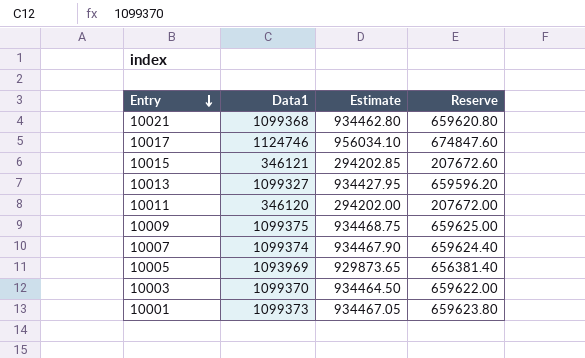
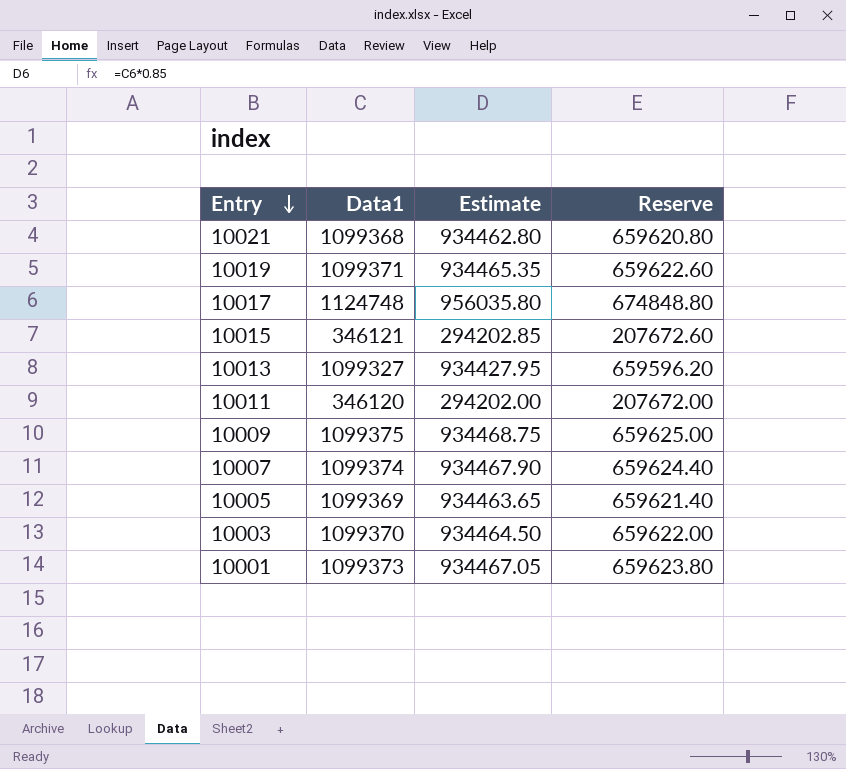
row 10019: none -> 1099371 | 934465.35 | 659622.60
10017 | Data1: 1124746 -> 1124748
10017 | Estimate: 956034.10 -> 956035.80
10017 | Reserve: 674847.60 -> 674848.80
10005 | Data1: 1093969 -> 1099369
10005 | Estimate: 929873.65 -> 934463.65
10005 | Reserve: 656381.40 -> 659621.40

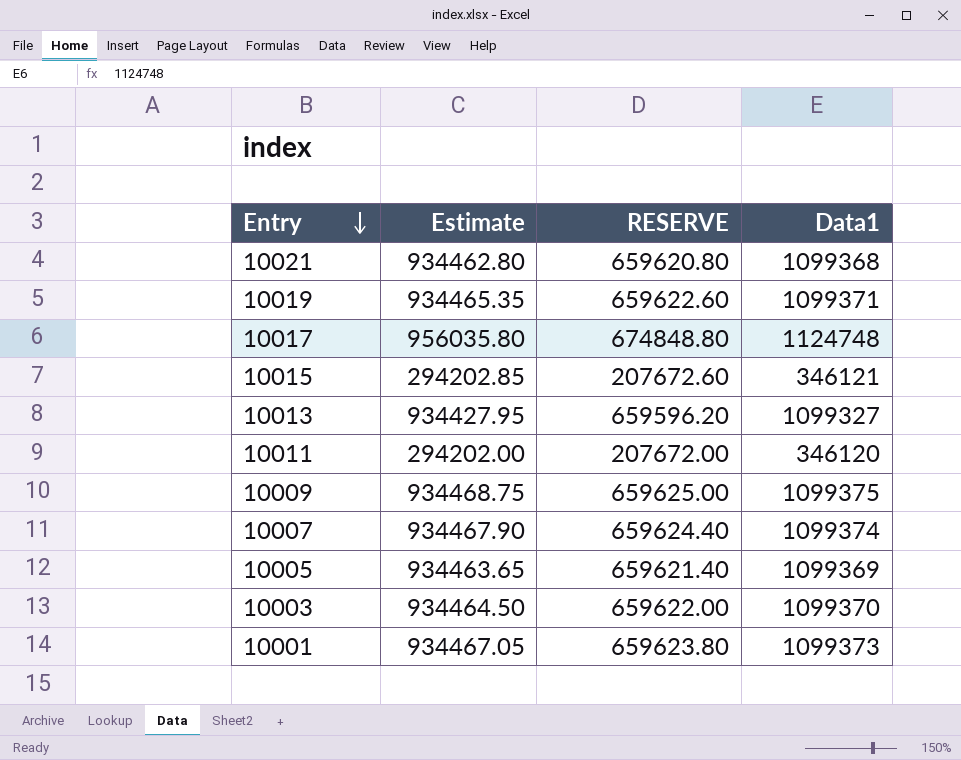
column name: Reserve -> RESERVE
column Data1 | position: 2 -> 4

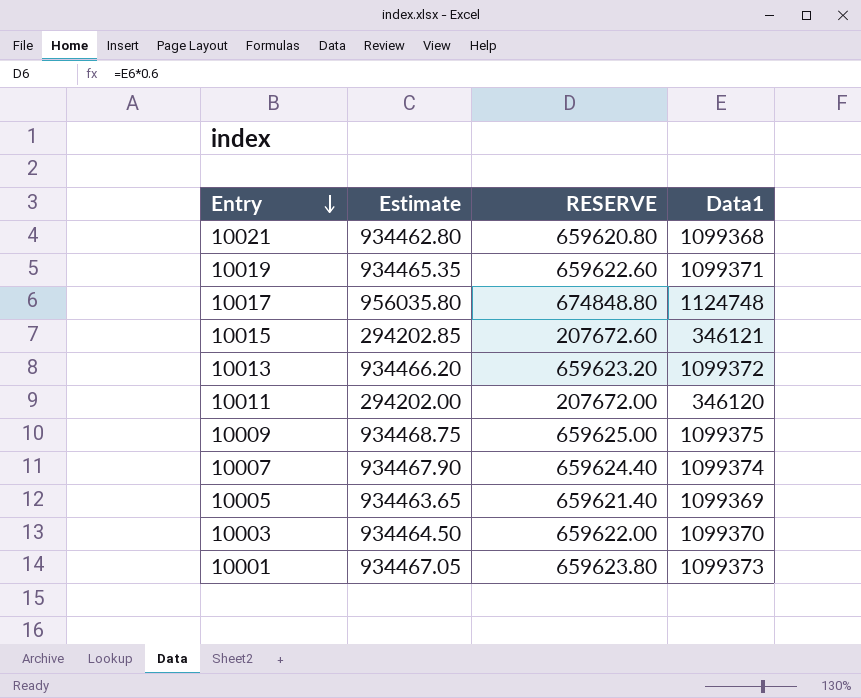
10013 | Estimate: 934427.95 -> 934466.20
10013 | RESERVE: 659596.20 -> 659623.20
10013 | Data1: 1099327 -> 1099372

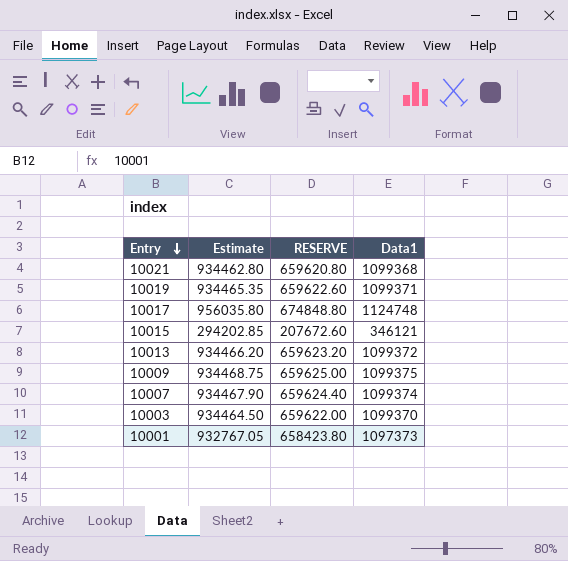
row 10011: 294202.00 | 207672.00 | 346120 -> none
row 10005: 934463.65 | 659621.40 | 1099369 -> none
10001 | Estimate: 934467.05 -> 932767.05
10001 | RESERVE: 659623.80 -> 658423.80
10001 | Data1: 1099373 -> 1097373

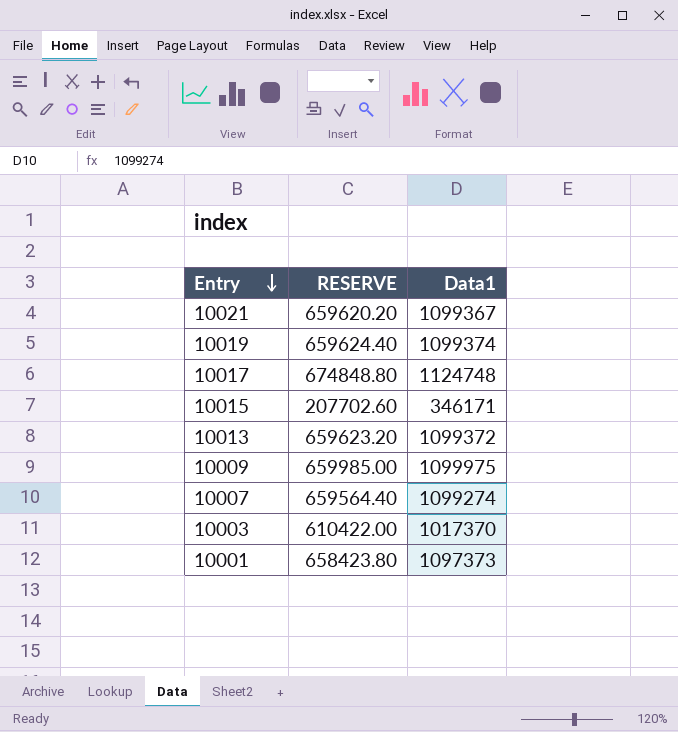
column Estimate | formula: [Data1] * 0.85 -> none
10021 | RESERVE: 659620.80 -> 659620.20
10021 | Data1: 1099368 -> 1099367
10019 | RESERVE: 659622.60 -> 659624.40
10019 | Data1: 1099371 -> 1099374
10015 | RESERVE: 207672.60 -> 207702.60
10015 | Data1: 346121 -> 346171
10009 | RESERVE: 659625.00 -> 659985.00
10009 | Data1: 1099375 -> 1099975
10007 | RESERVE: 659624.40 -> 659564.40
10007 | Data1: 1099374 -> 1099274
10003 | RESERVE: 659622.00 -> 610422.00
10003 | Data1: 1099370 -> 1017370

